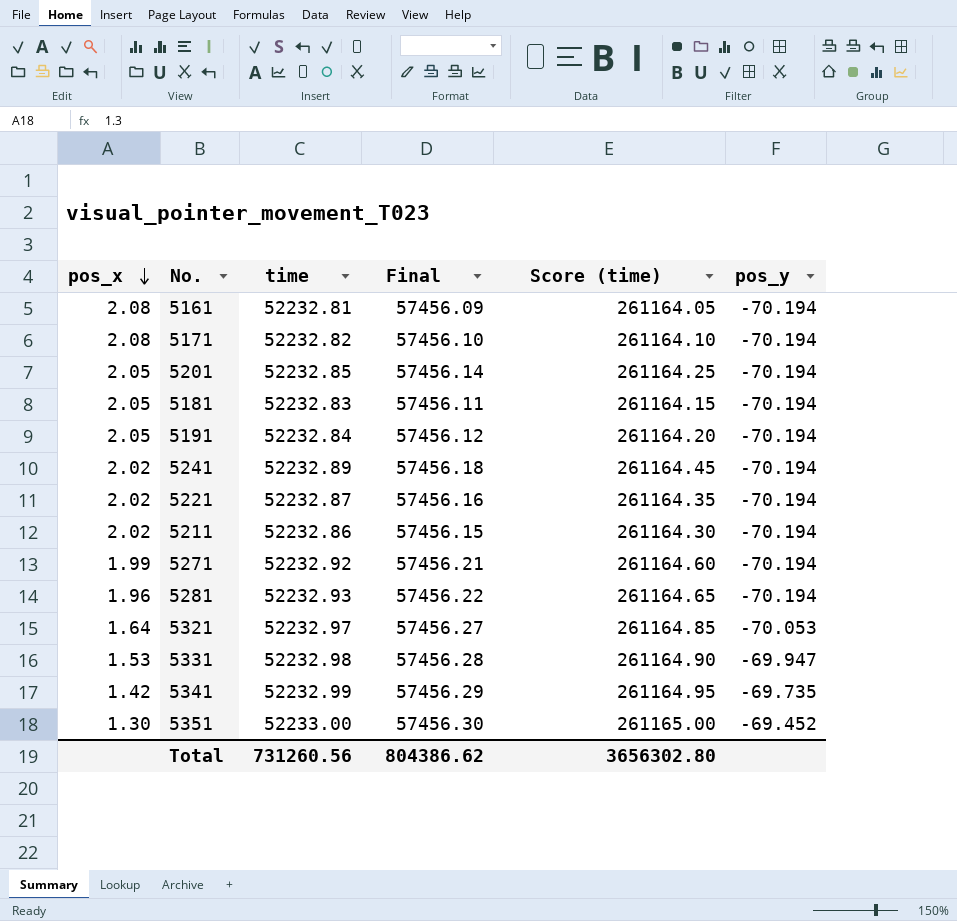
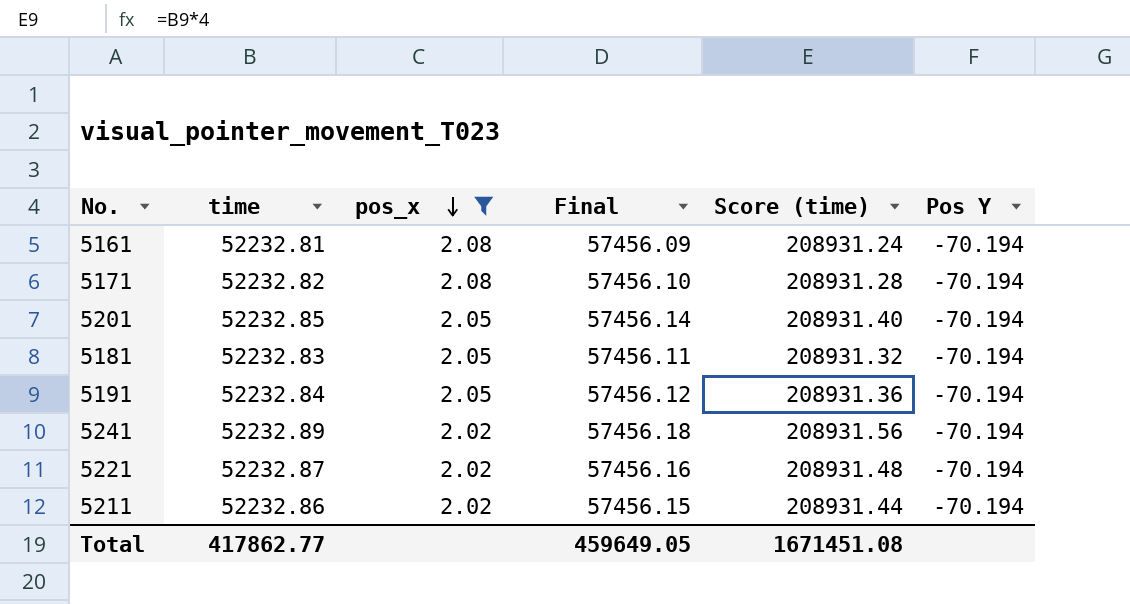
filter: none -> pos_x >= 2.02
column pos_x | position: 1 -> 3
column Score (time) | formula: [time] * 5 -> [time] * 4
column name: pos_y -> Pos Y
Total | time: 731260.56 -> 417862.77
Total | Final: 804386.62 -> 459649.05
Total | Score (time): 3656302.80 -> 1671451.08

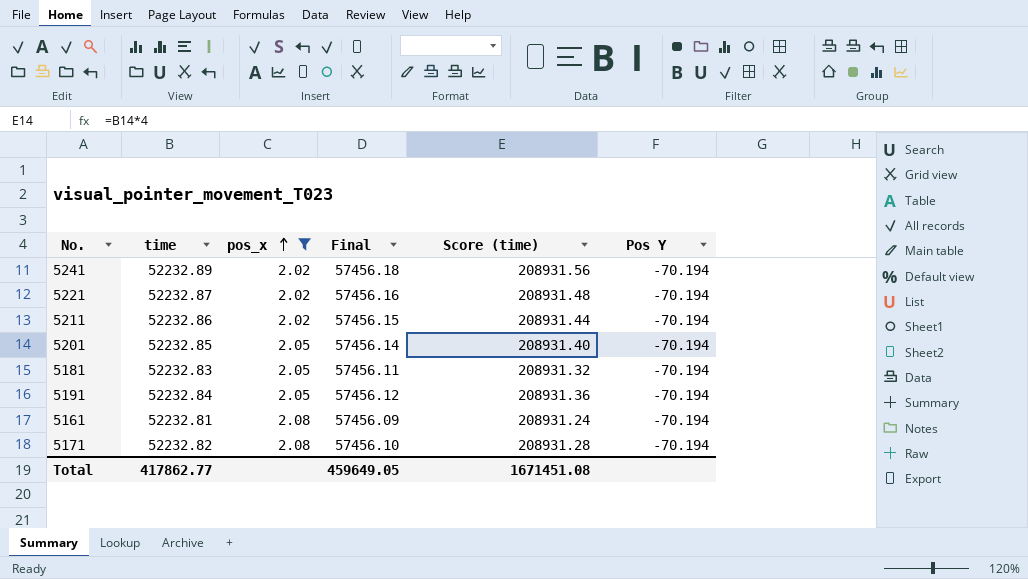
row order: pos_x descending -> pos_x ascending

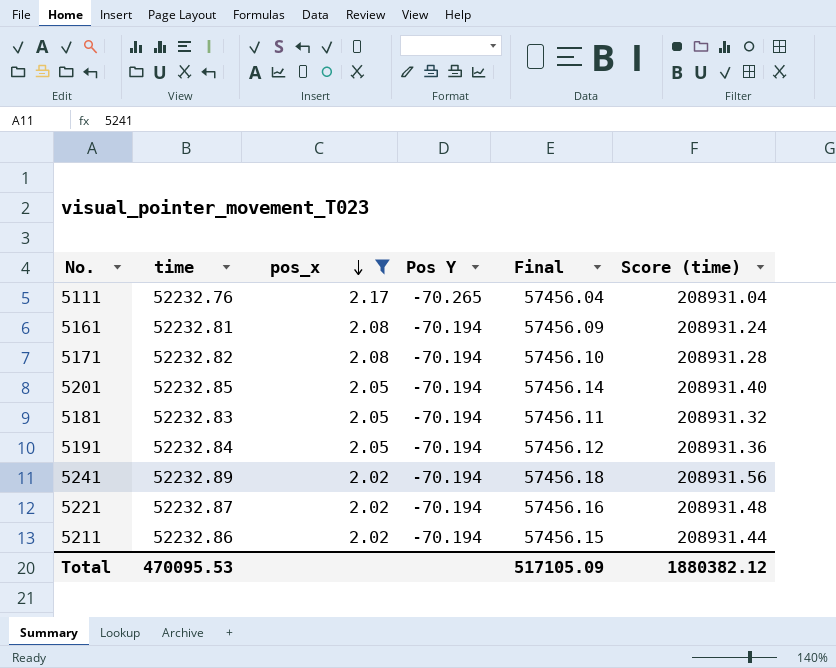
row order: pos_x ascending -> pos_x descending
column Pos Y | position: 6 -> 4
row 5111: none -> 52232.76 | 2.17 | -70.265 | 57456.04 | 208931.04
Total | time: 417862.77 -> 470095.53
Total | Final: 459649.05 -> 517105.09
Total | Score (time): 1671451.08 -> 1880382.12

